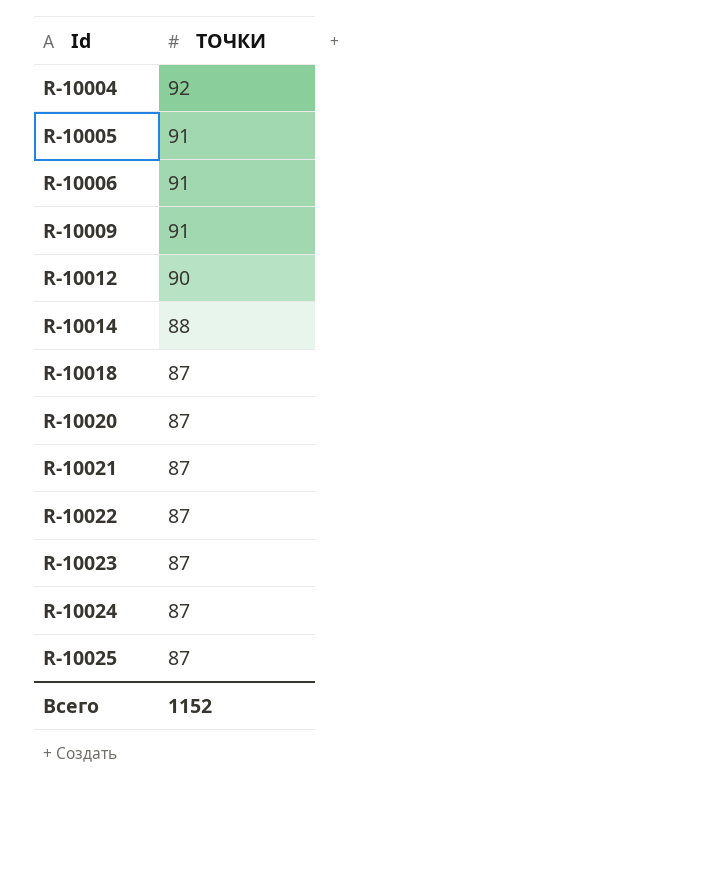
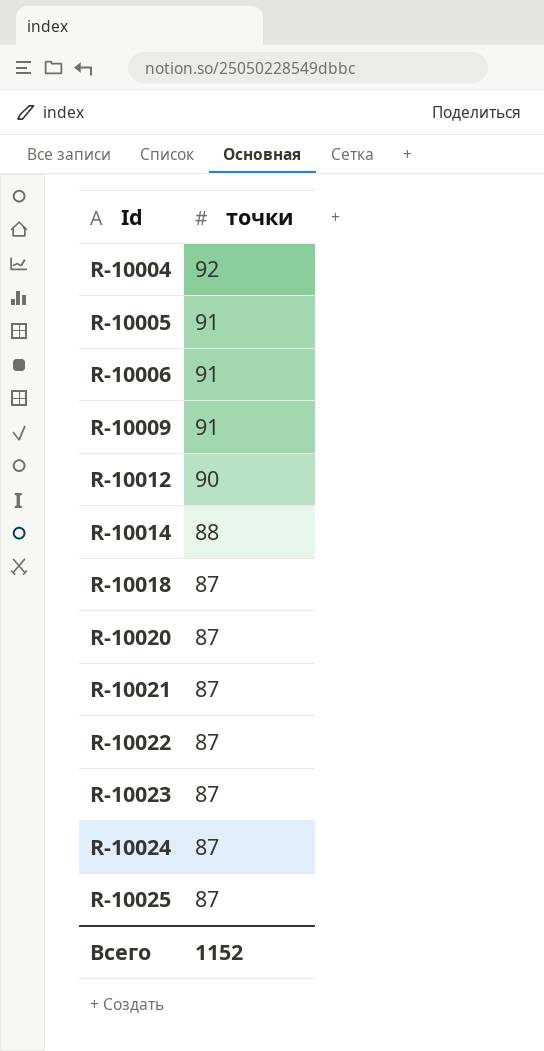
column name: ТОЧКИ -> точки

